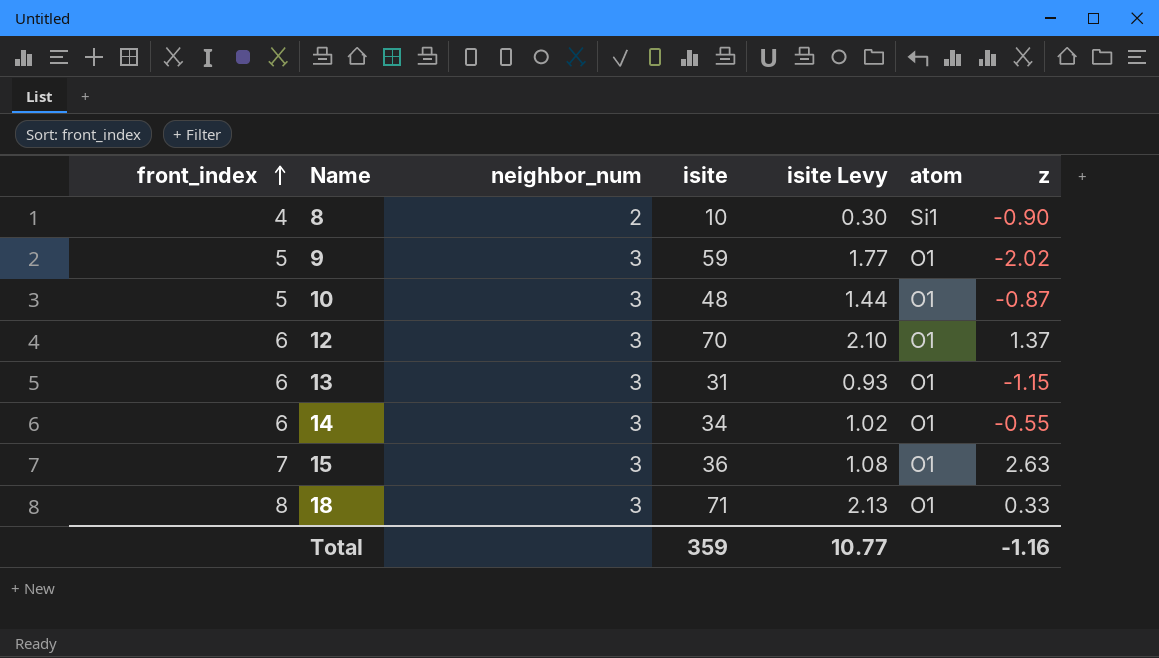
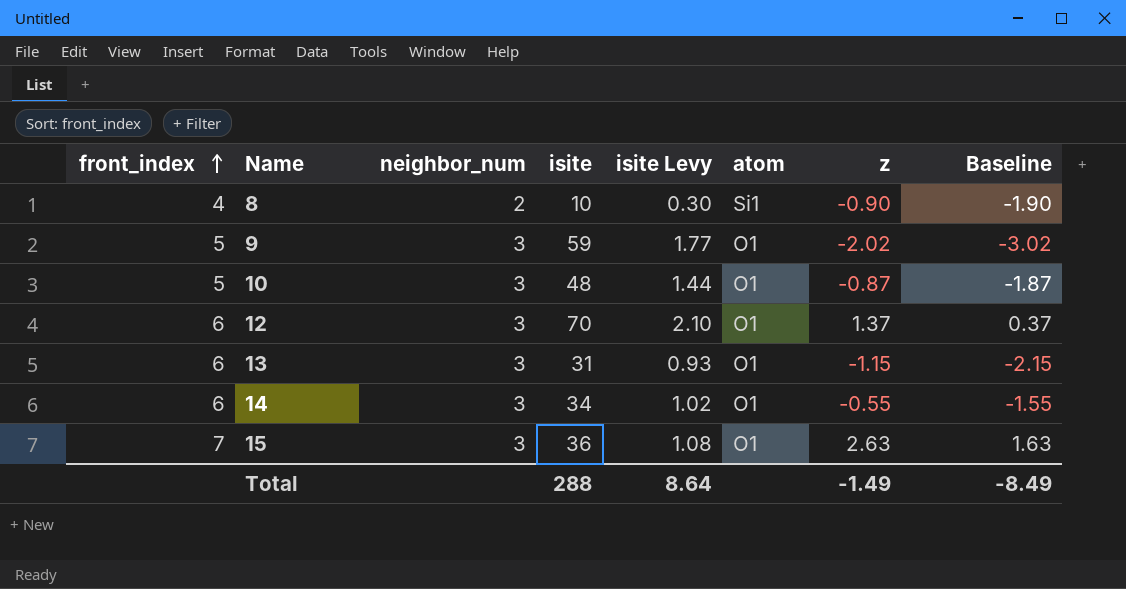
column Baseline | formula: none -> [z] - 1
row 18: 8 | 3 | 71 | 2.13 | O1 | 0.33 -> none
Total | isite: 359 -> 288
Total | isite Levy: 10.77 -> 8.64
Total | z: -1.16 -> -1.49

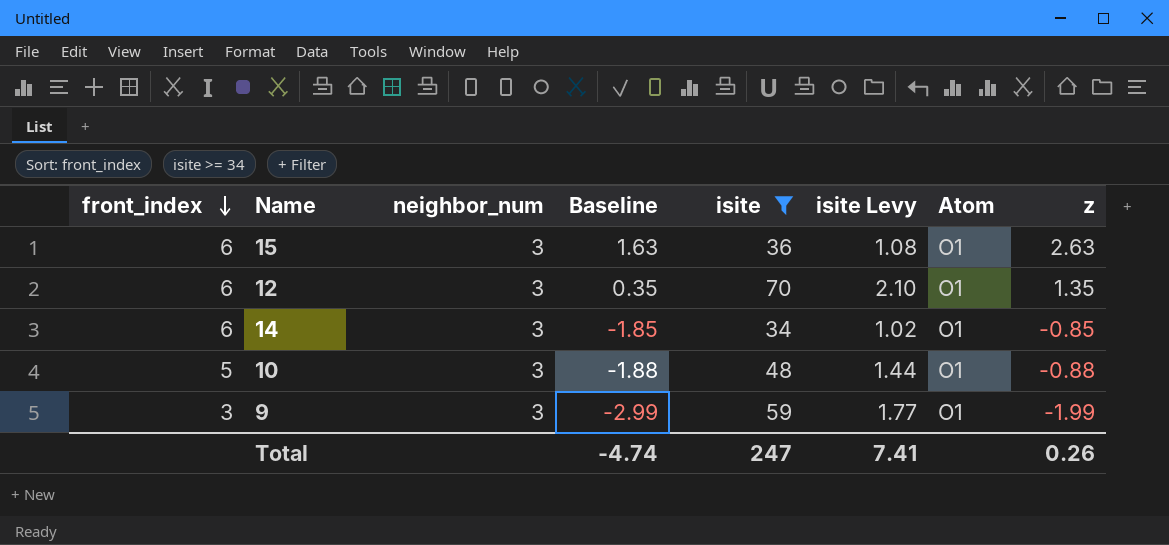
filter: none -> isite >= 34
row order: front_index ascending -> front_index descending
column Baseline | position: 8 -> 4
column name: atom -> Atom
15 | front_index: 7 -> 6
12 | Baseline: 0.37 -> 0.35
12 | z: 1.37 -> 1.35
14 | Baseline: -1.55 -> -1.85
14 | z: -0.55 -> -0.85
10 | Baseline: -1.87 -> -1.88
10 | z: -0.87 -> -0.88
9 | front_index: 5 -> 3
9 | Baseline: -3.02 -> -2.99
9 | z: -2.02 -> -1.99
Total | Baseline: -8.49 -> -4.74
Total | isite: 288 -> 247
Total | isite Levy: 8.64 -> 7.41
Total | z: -1.49 -> 0.26

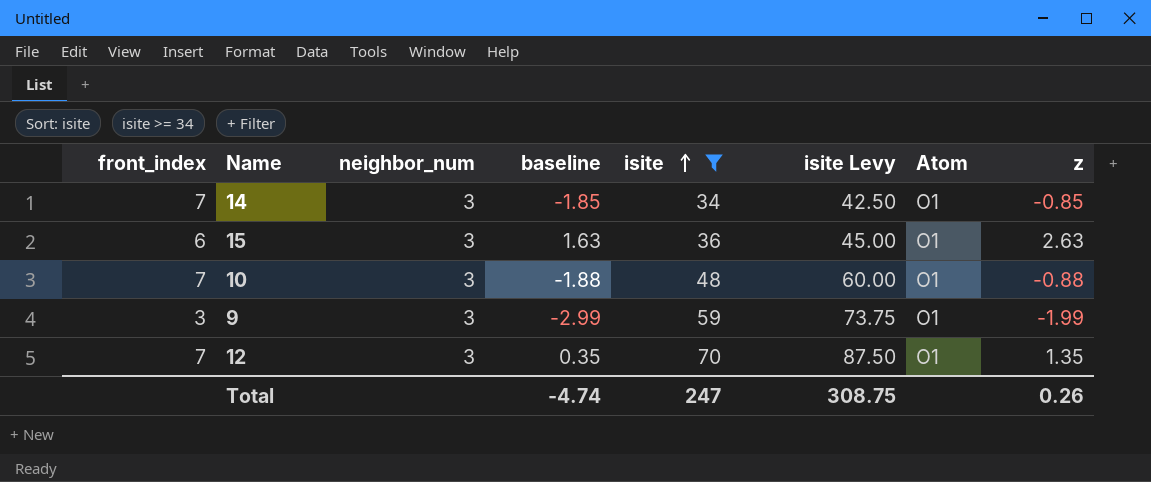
row order: front_index descending -> isite ascending
column name: Baseline -> baseline
column isite Levy | formula: [isite] * 0.03 -> [isite] * 1.25
14 | front_index: 6 -> 7
10 | front_index: 5 -> 7
12 | front_index: 6 -> 7
Total | isite Levy: 7.41 -> 308.75

